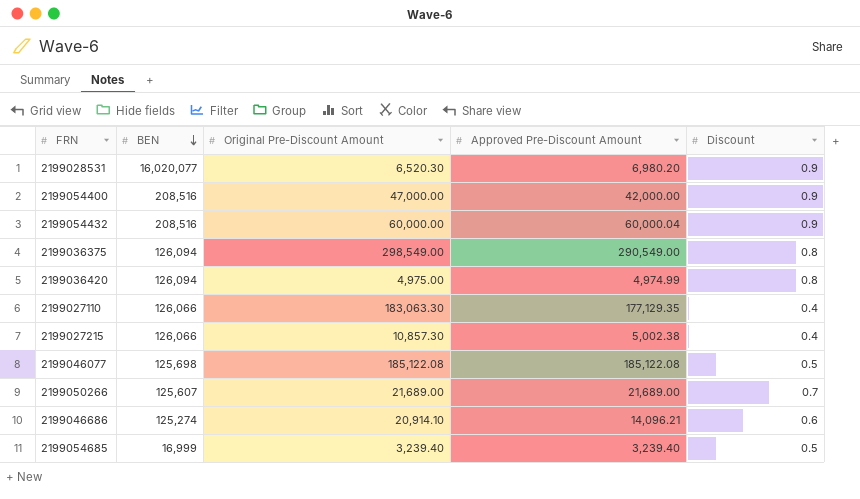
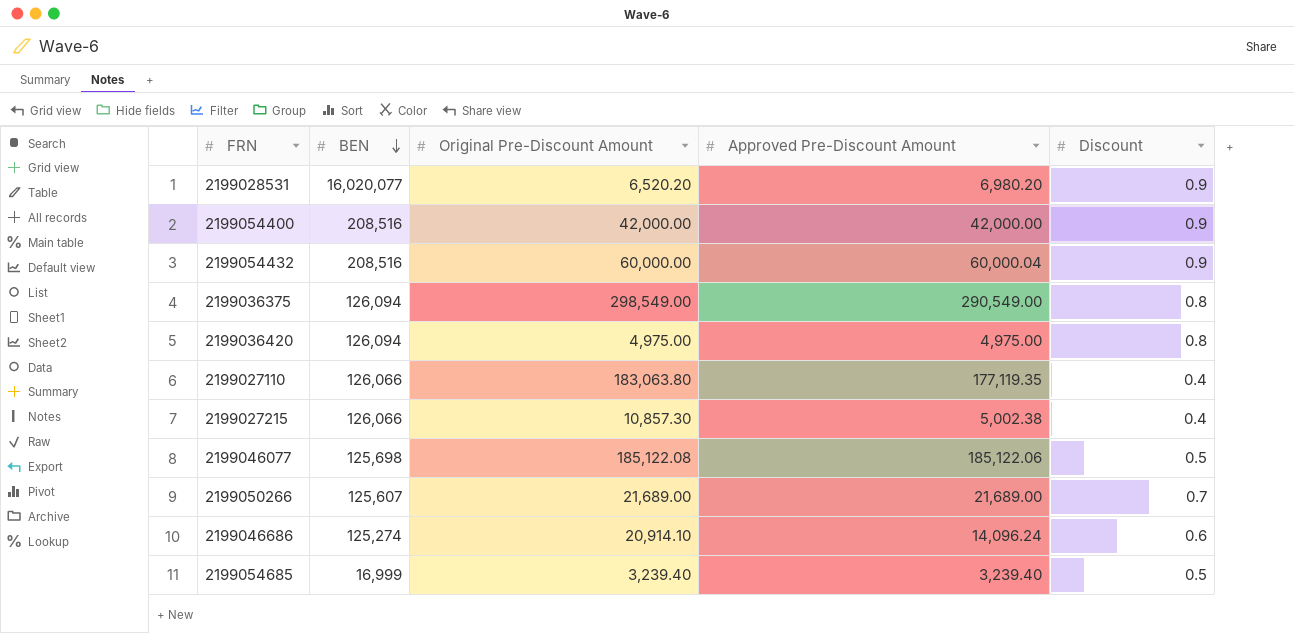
2199028531 | Original Pre-Discount Amount: 6,520.30 -> 6,520.20
2199054400 | Original Pre-Discount Amount: 47,000.00 -> 42,000.00
2199036420 | Approved Pre-Discount Amount: 4,974.99 -> 4,975.00
2199027110 | Original Pre-Discount Amount: 183,063.30 -> 183,063.80
2199027110 | Approved Pre-Discount Amount: 177,129.35 -> 177,119.35
2199046077 | Approved Pre-Discount Amount: 185,122.08 -> 185,122.06
2199046686 | Approved Pre-Discount Amount: 14,096.21 -> 14,096.24

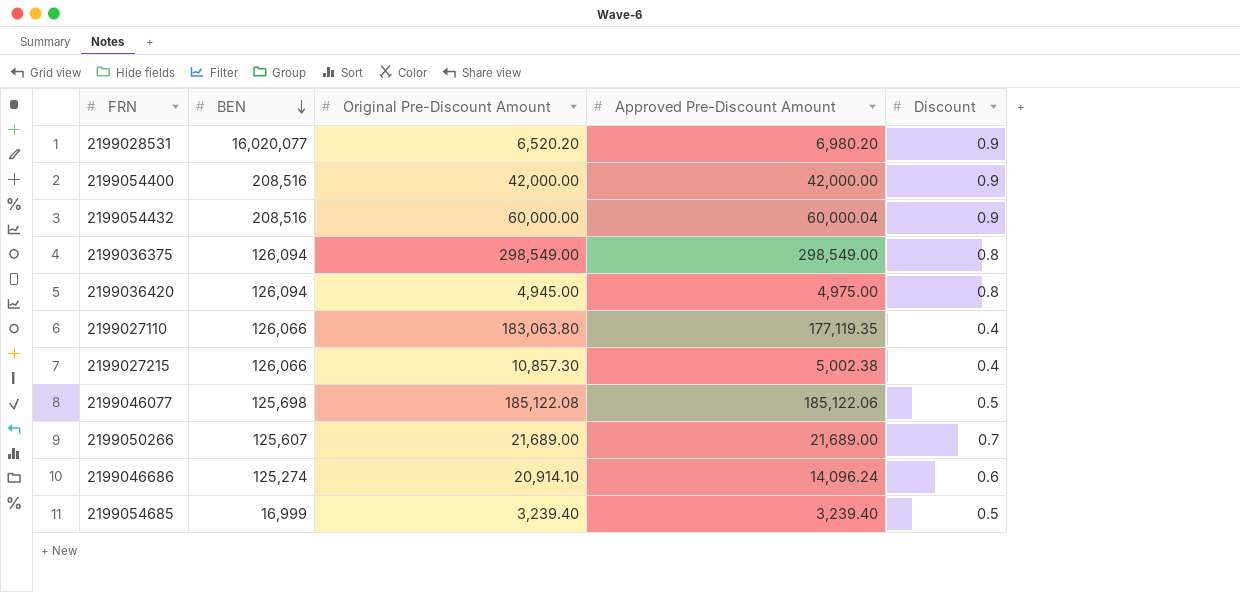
2199036375 | Approved Pre-Discount Amount: 290,549.00 -> 298,549.00
2199036420 | Original Pre-Discount Amount: 4,975.00 -> 4,945.00

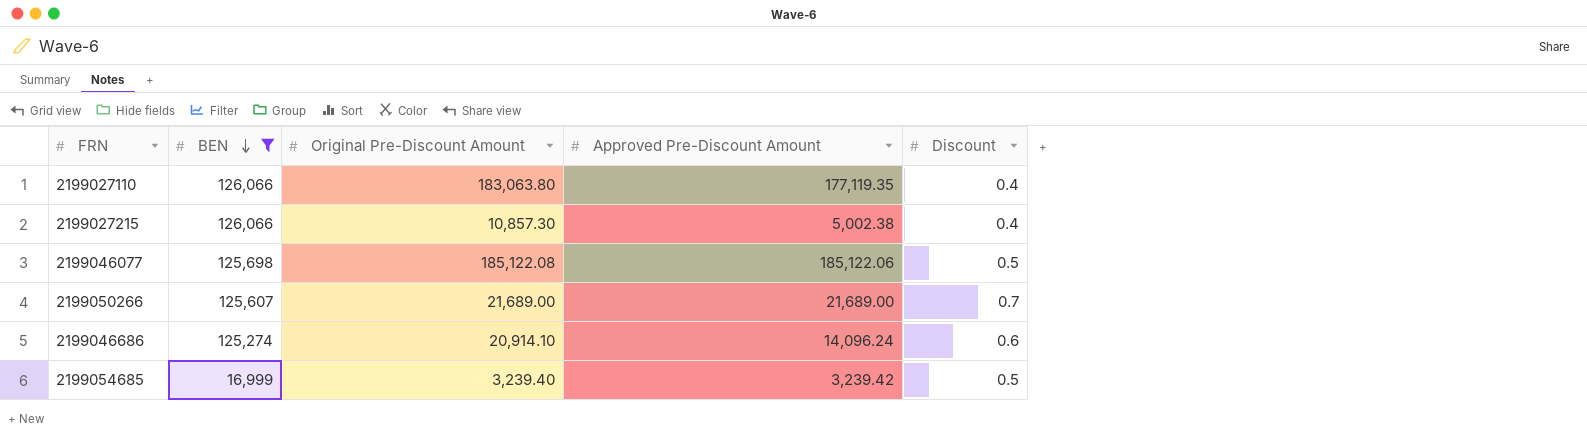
filter: none -> BEN <= 126,066
2199054685 | Approved Pre-Discount Amount: 3,239.40 -> 3,239.42

